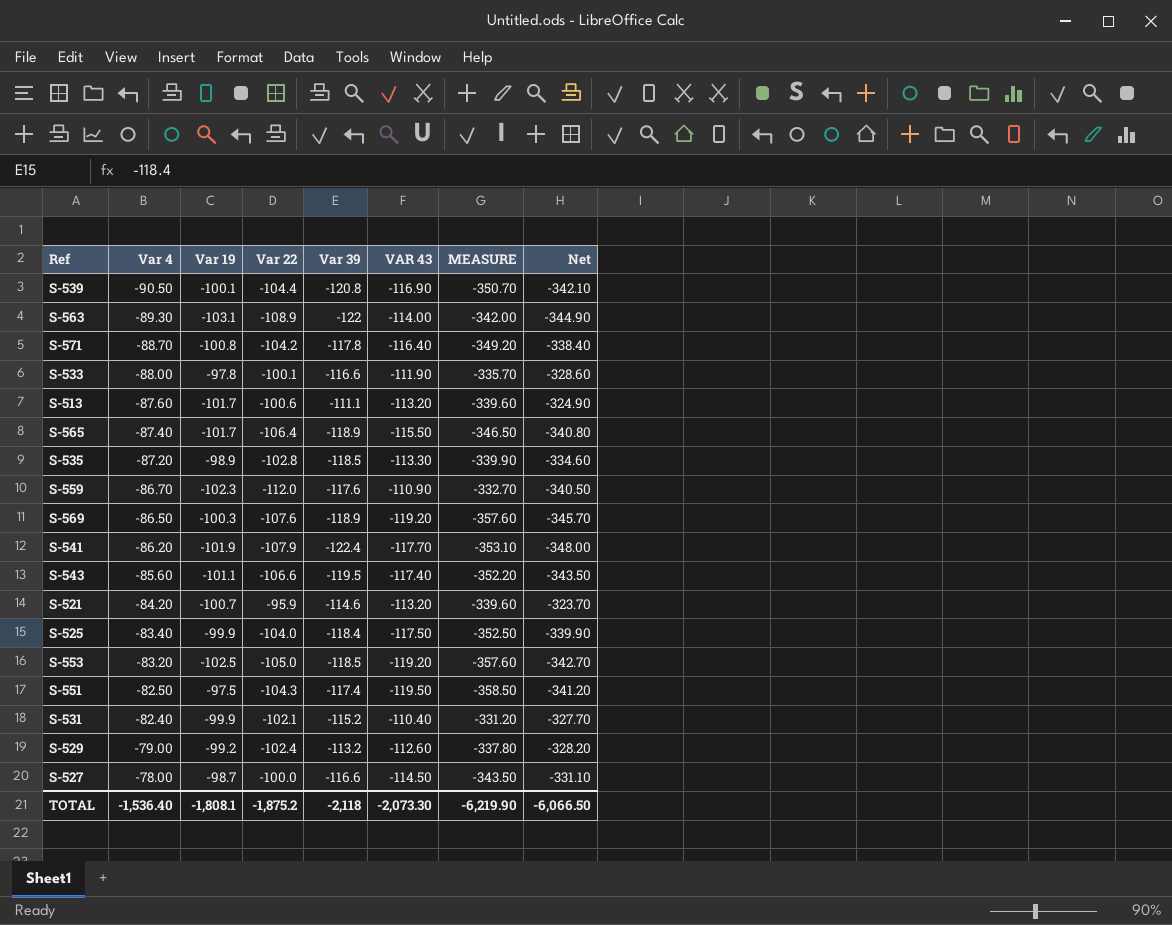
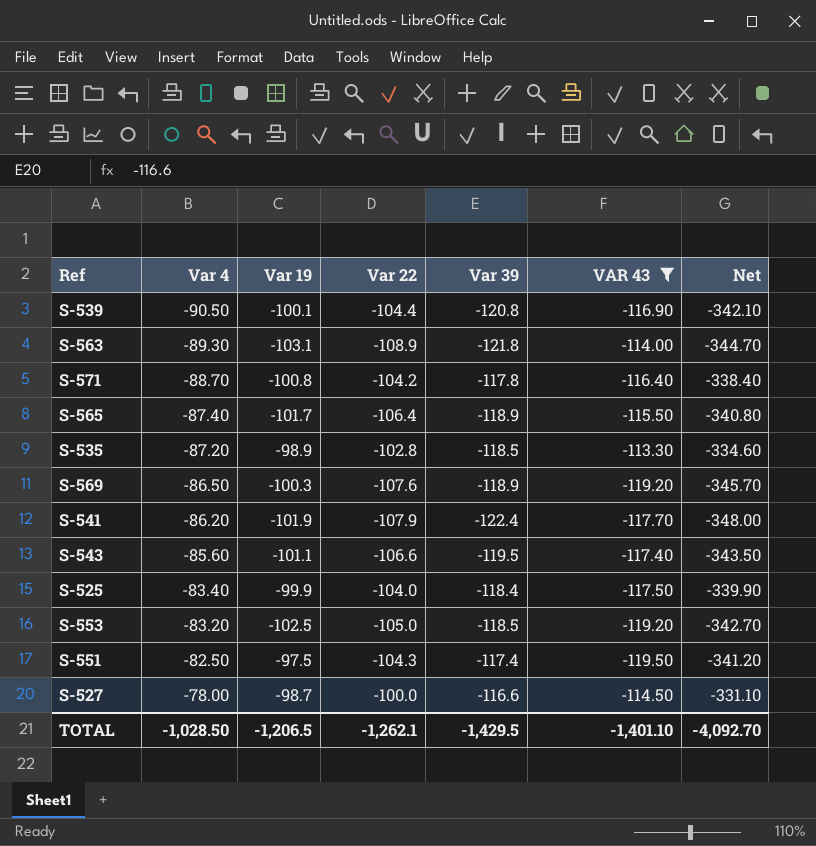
filter: none -> VAR 43 <= -113.30
column MEASURE | formula: [VAR 43] * 3 -> none
S-563 | Var 39: -122 -> -121.8
S-563 | Net: -344.90 -> -344.70
TOTAL | Var 4: -1,536.40 -> -1,028.50
TOTAL | Var 19: -1,808.1 -> -1,206.5
TOTAL | Var 22: -1,875.2 -> -1,262.1
TOTAL | Var 39: -2,118 -> -1,429.5
TOTAL | VAR 43: -2,073.30 -> -1,401.10
TOTAL | Net: -6,066.50 -> -4,092.70

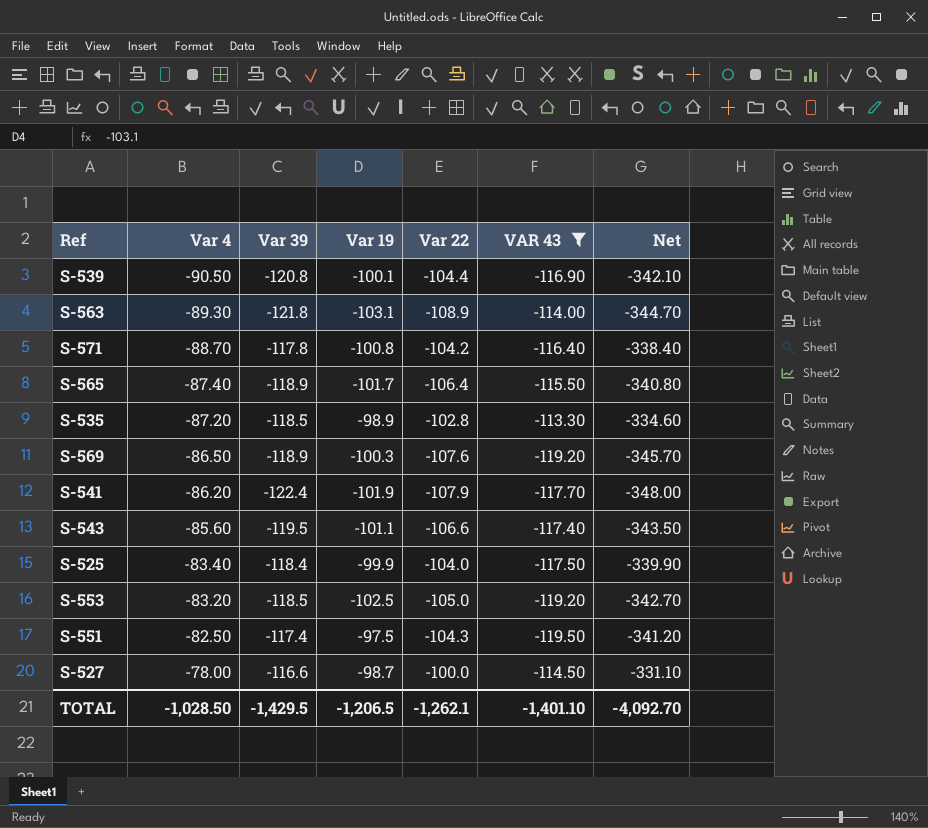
column Var 39 | position: 5 -> 3

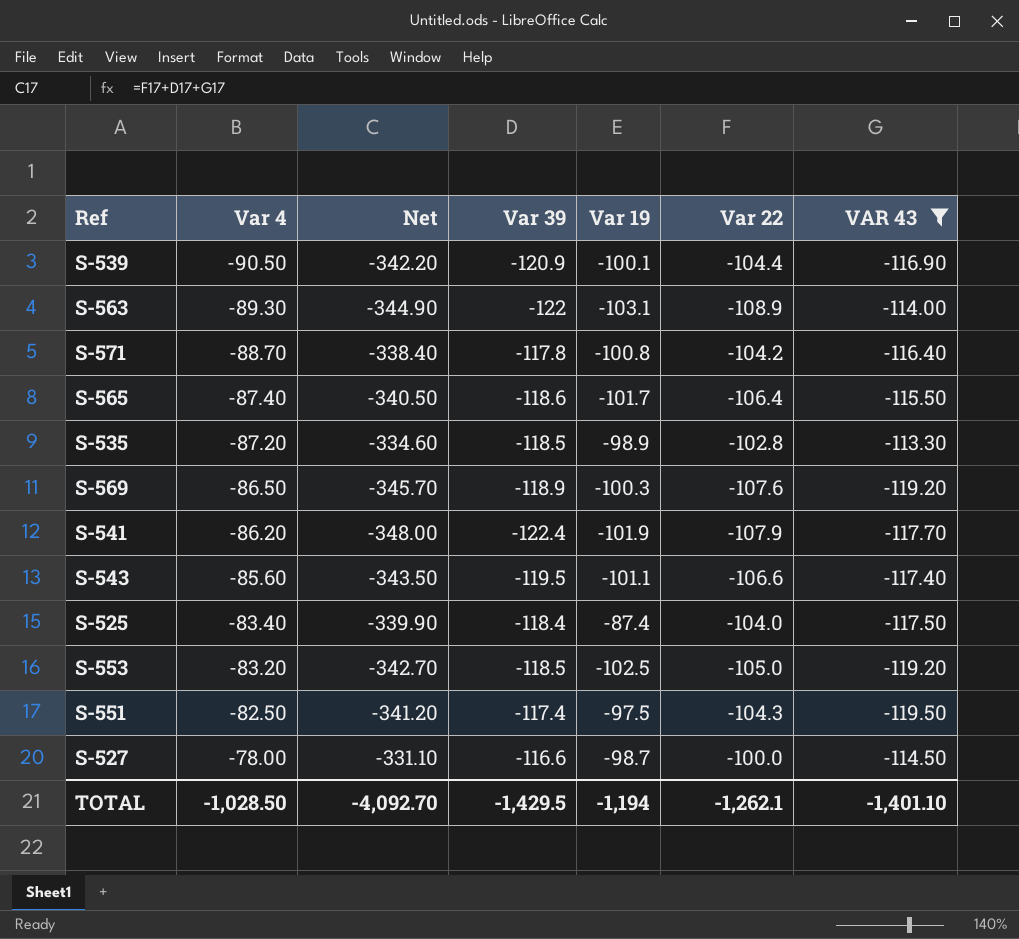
column Net | position: 7 -> 3
S-539 | Net: -342.10 -> -342.20
S-539 | Var 39: -120.8 -> -120.9
S-563 | Net: -344.70 -> -344.90
S-563 | Var 39: -121.8 -> -122
S-565 | Net: -340.80 -> -340.50
S-565 | Var 39: -118.9 -> -118.6
S-525 | Var 19: -99.9 -> -87.4
TOTAL | Var 19: -1,206.5 -> -1,194

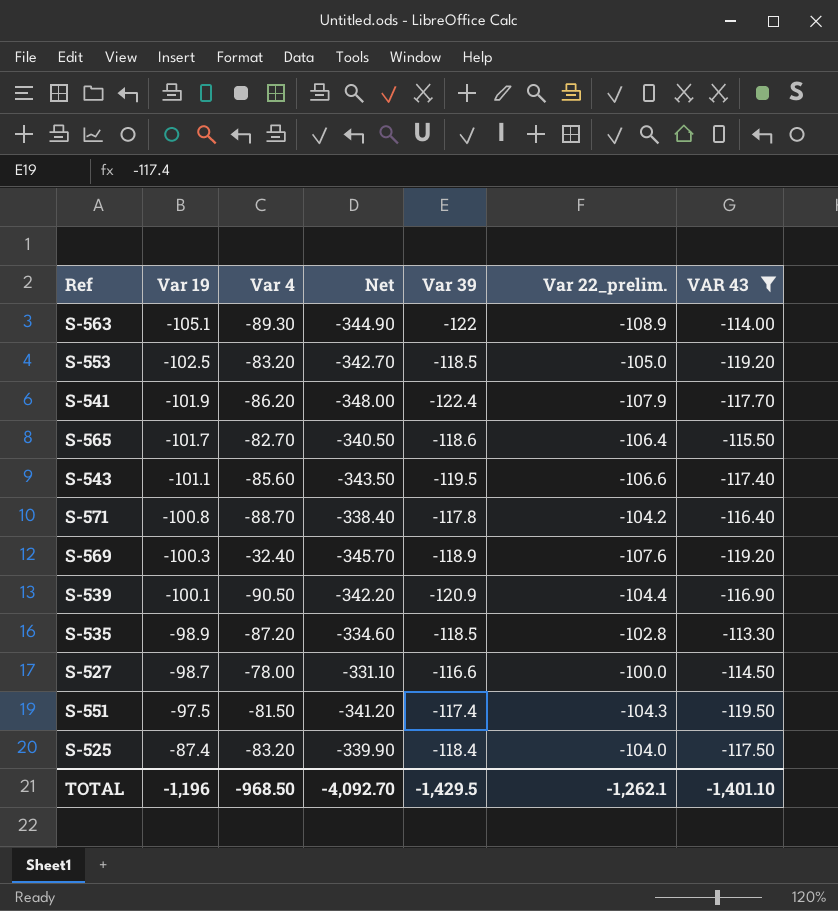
row order: Var 4 ascending -> Var 19 ascending
column Var 19 | position: 5 -> 2
column name: Var 22 -> Var 22_prelim.
S-563 | Var 19: -103.1 -> -105.1
S-565 | Var 4: -87.40 -> -82.70
S-569 | Var 4: -86.50 -> -32.40
S-551 | Var 4: -82.50 -> -81.50
S-525 | Var 4: -83.40 -> -83.20
TOTAL | Var 19: -1,194 -> -1,196
TOTAL | Var 4: -1,028.50 -> -968.50

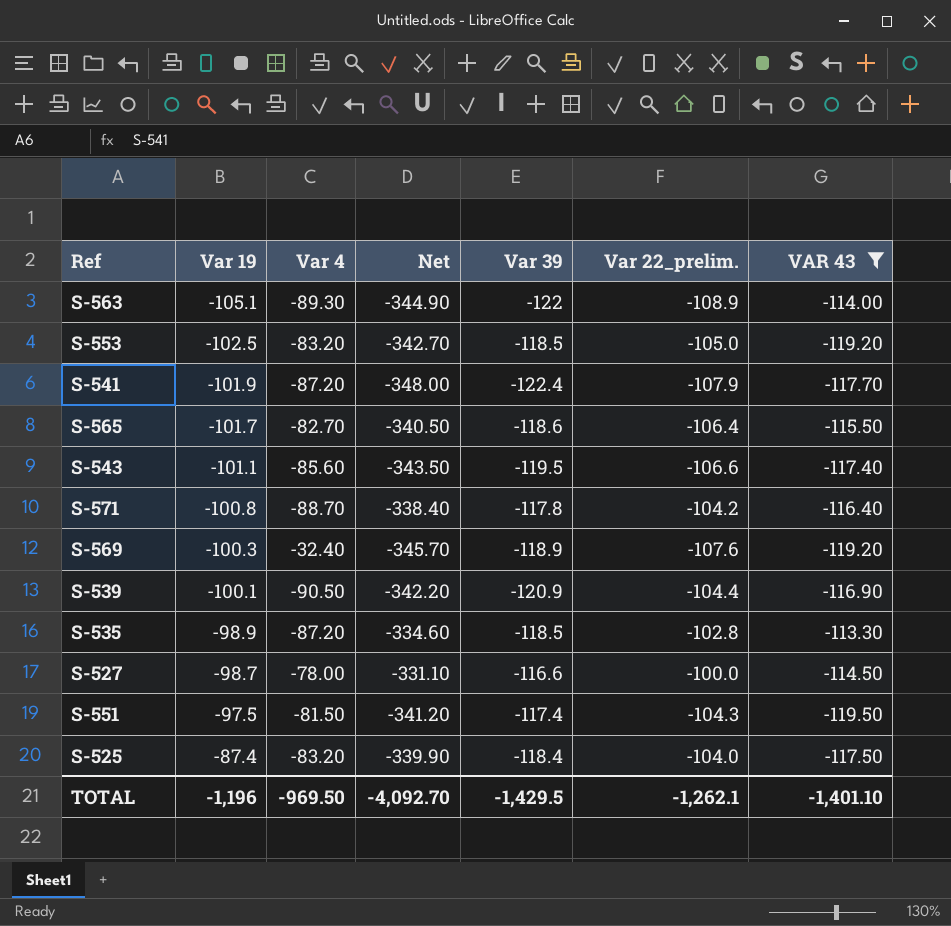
S-541 | Var 4: -86.20 -> -87.20
TOTAL | Var 4: -968.50 -> -969.50

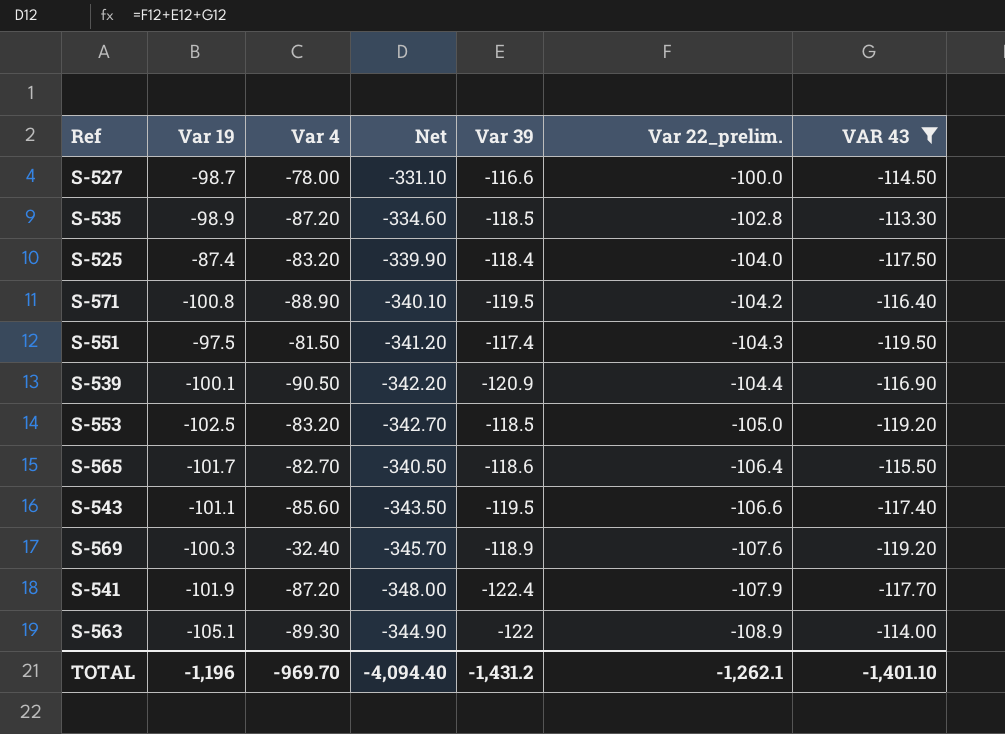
row order: Var 19 ascending -> Var 22_prelim. descending
S-571 | Var 4: -88.70 -> -88.90
S-571 | Net: -338.40 -> -340.10
S-571 | Var 39: -117.8 -> -119.5
TOTAL | Var 4: -969.50 -> -969.70
TOTAL | Net: -4,092.70 -> -4,094.40
TOTAL | Var 39: -1,429.5 -> -1,431.2

